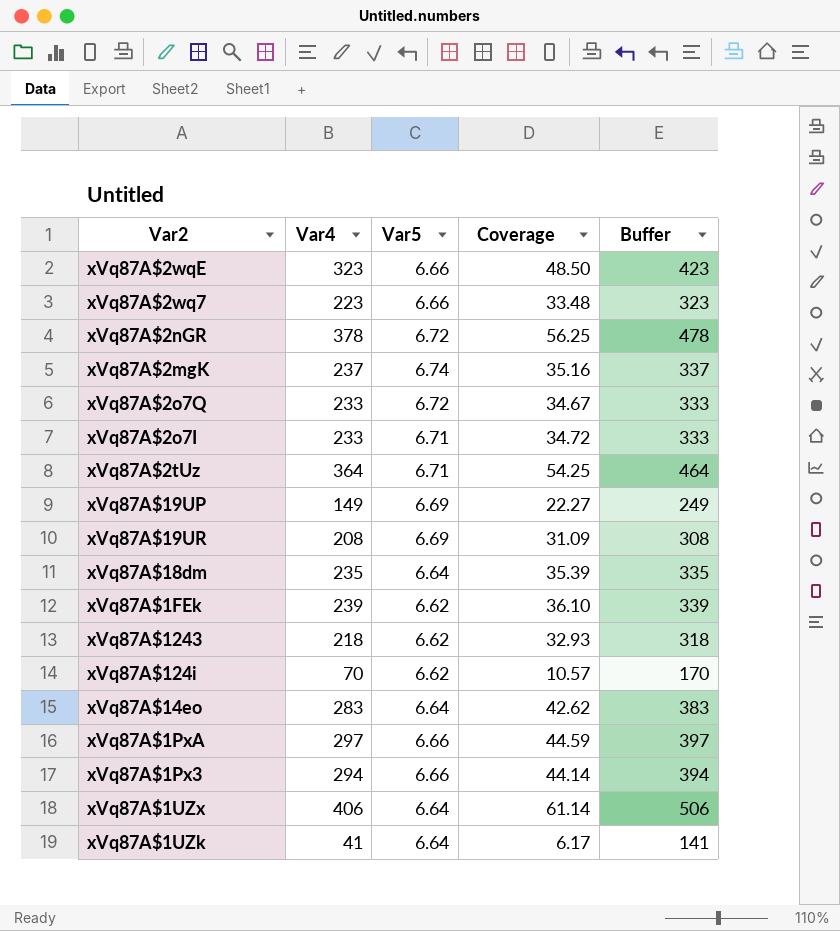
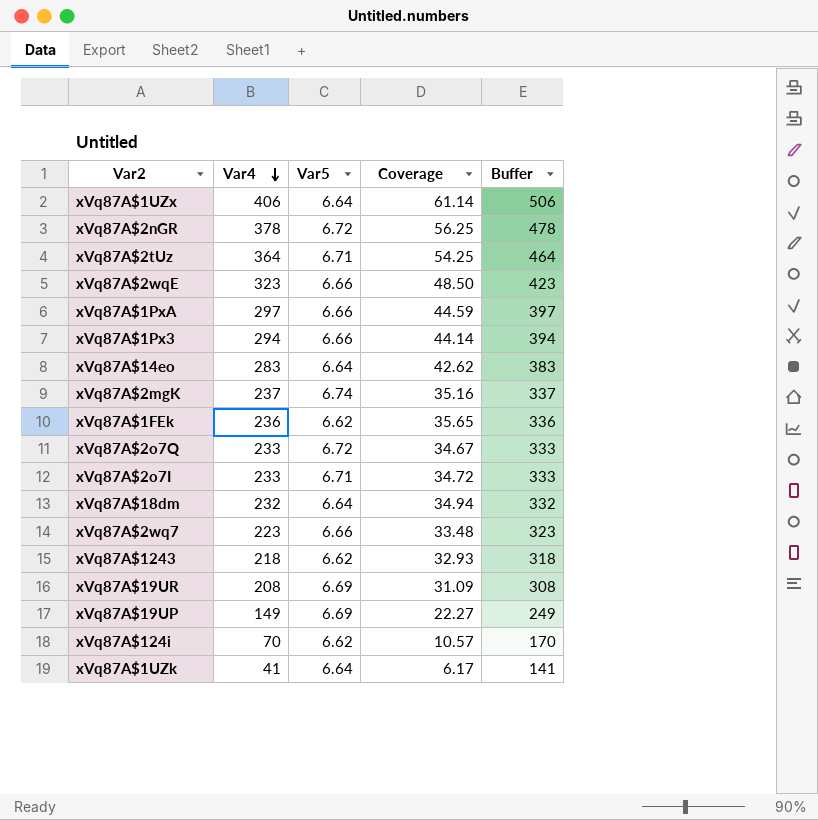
row order: none -> Var4 descending
xVq87A$1FEk | Var4: 239 -> 236
xVq87A$1FEk | Coverage: 36.10 -> 35.65
xVq87A$1FEk | Buffer: 339 -> 336
xVq87A$18dm | Var4: 235 -> 232
xVq87A$18dm | Coverage: 35.39 -> 34.94
xVq87A$18dm | Buffer: 335 -> 332

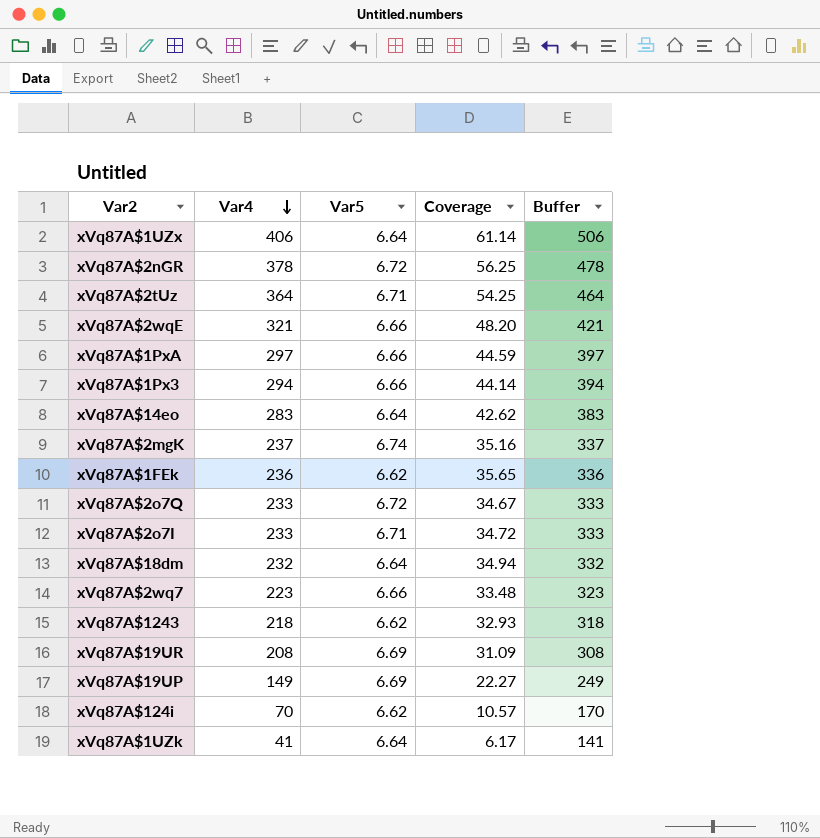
xVq87A$2wqE | Var4: 323 -> 321
xVq87A$2wqE | Coverage: 48.50 -> 48.20
xVq87A$2wqE | Buffer: 423 -> 421

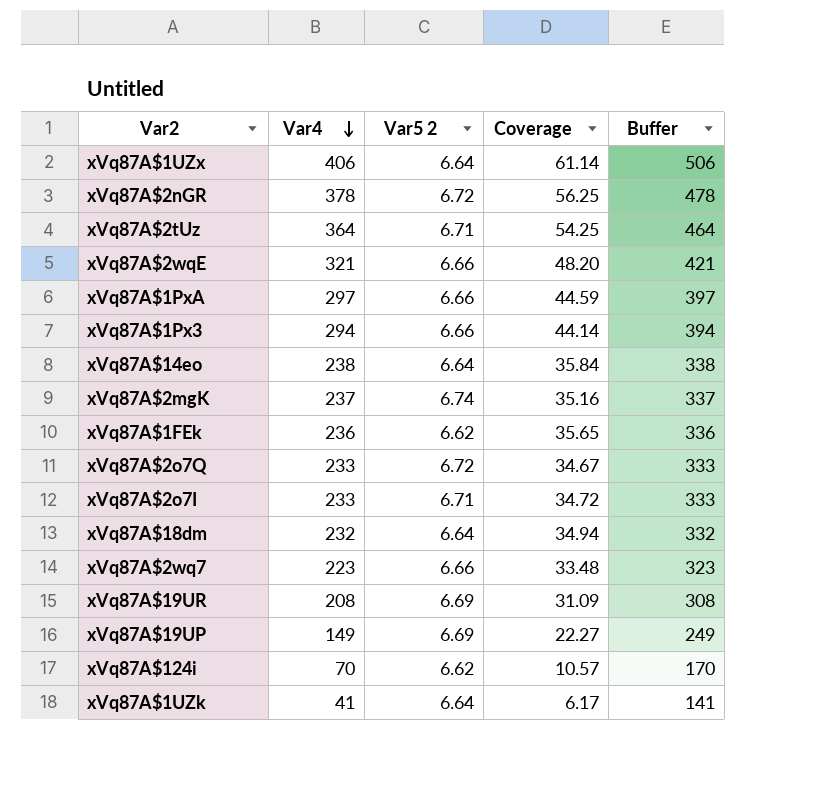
column name: Var5 -> Var5 2
row xVq87A$1243: 218 | 6.62 | 32.93 | 318 -> none
xVq87A$14eo | Var4: 283 -> 238
xVq87A$14eo | Coverage: 42.62 -> 35.84
xVq87A$14eo | Buffer: 383 -> 338

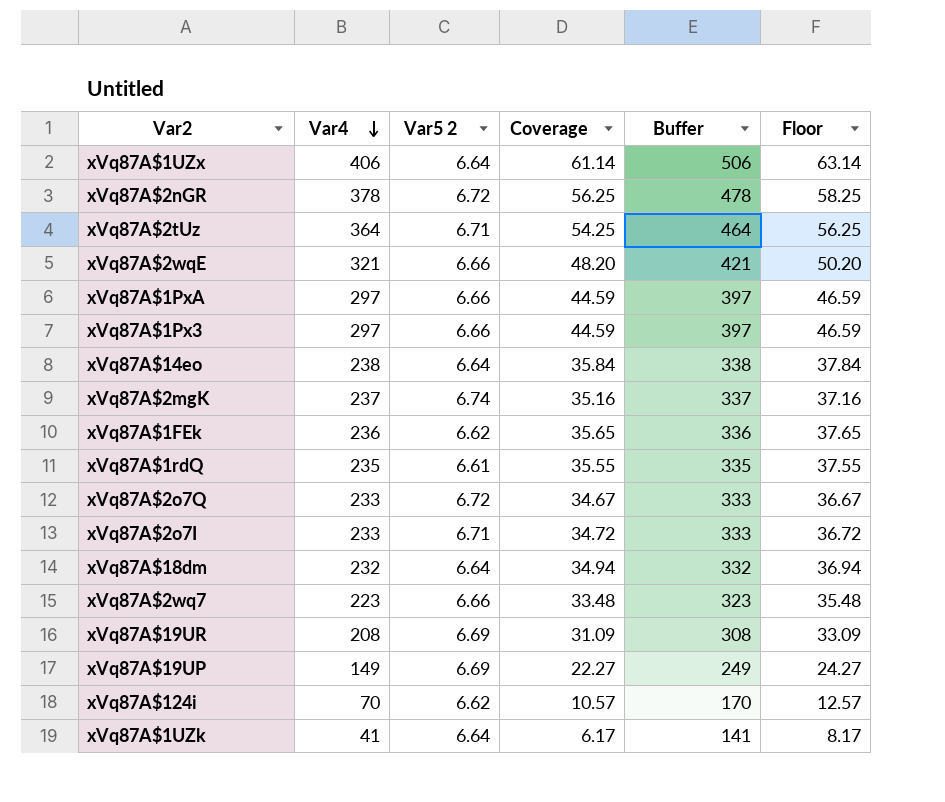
column Floor | formula: none -> [Coverage] + 2
xVq87A$1Px3 | Var4: 294 -> 297
xVq87A$1Px3 | Coverage: 44.14 -> 44.59
xVq87A$1Px3 | Buffer: 394 -> 397
row xVq87A$1rdQ: none -> 235 | 6.61 | 35.55 | 335 | 37.55

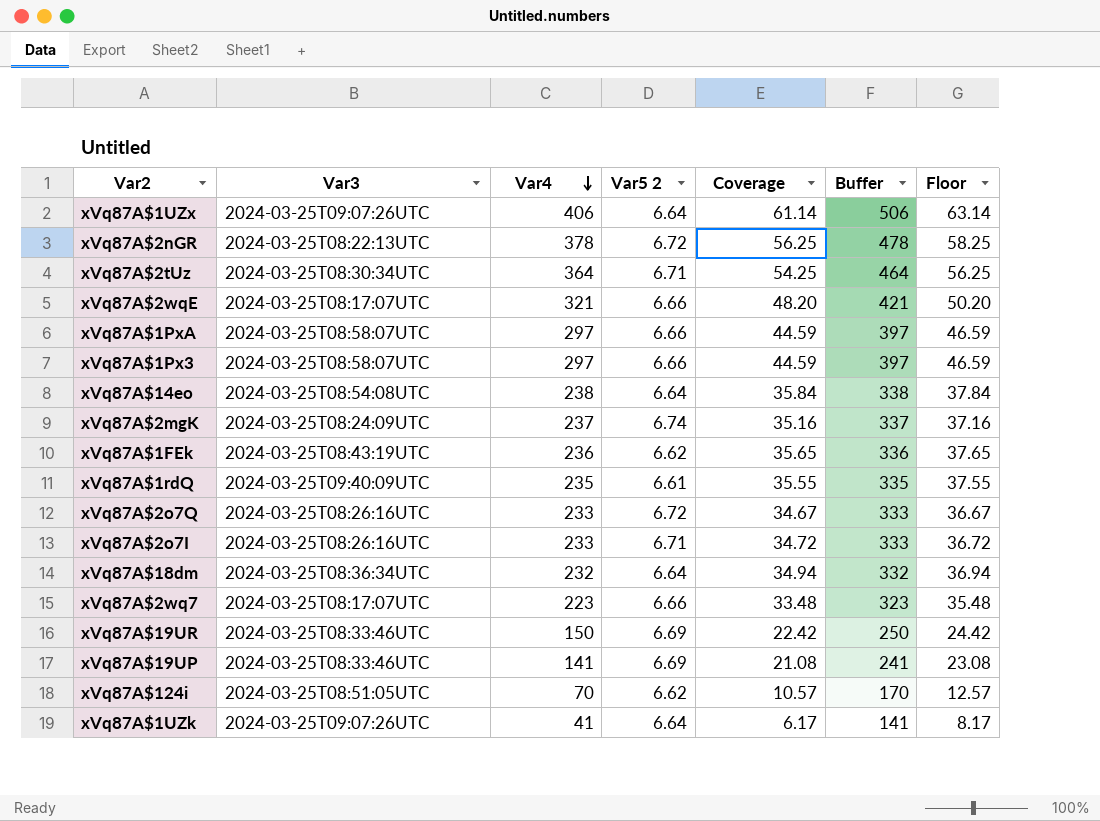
column Var3 | position: none -> 2
xVq87A$19UR | Var4: 208 -> 150
xVq87A$19UR | Coverage: 31.09 -> 22.42
xVq87A$19UR | Buffer: 308 -> 250
xVq87A$19UR | Floor: 33.09 -> 24.42
xVq87A$19UP | Var4: 149 -> 141
xVq87A$19UP | Coverage: 22.27 -> 21.08
xVq87A$19UP | Buffer: 249 -> 241
xVq87A$19UP | Floor: 24.27 -> 23.08

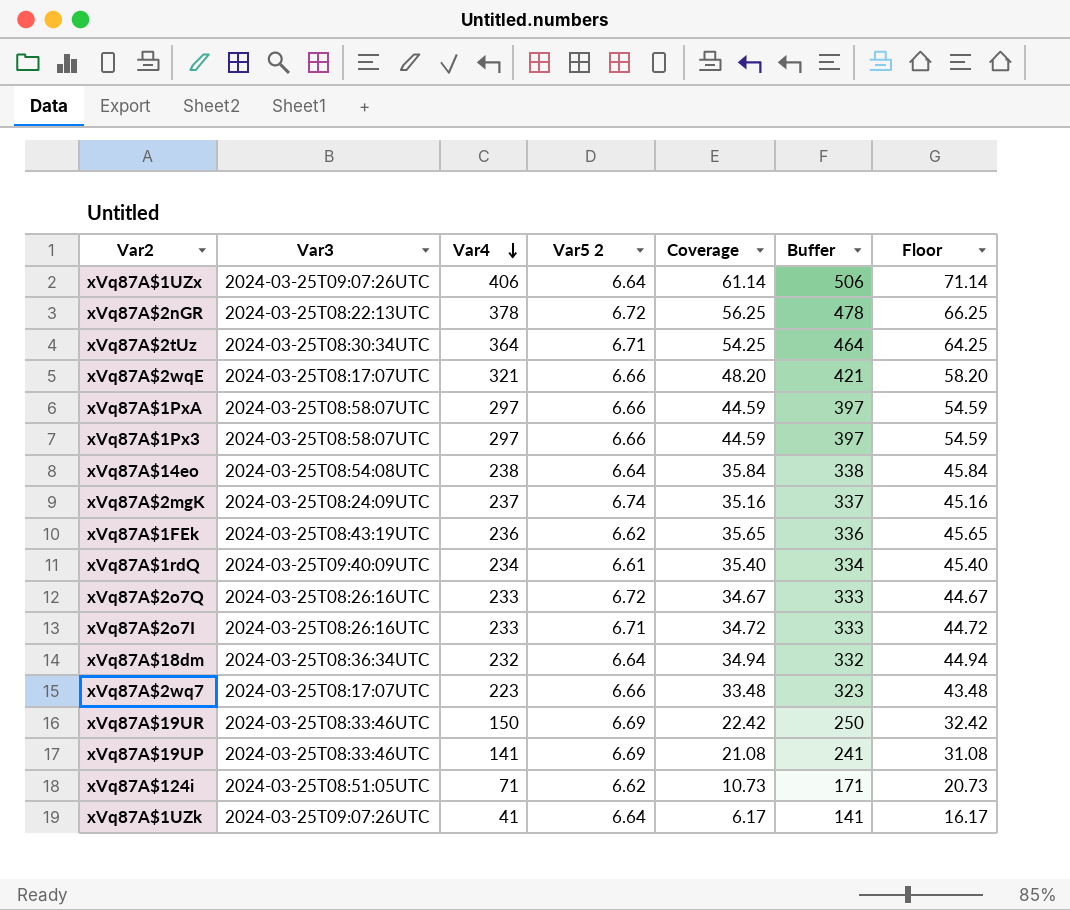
column Floor | formula: [Coverage] + 2 -> [Coverage] + 10
xVq87A$1rdQ | Var4: 235 -> 234
xVq87A$1rdQ | Coverage: 35.55 -> 35.40
xVq87A$1rdQ | Buffer: 335 -> 334
xVq87A$124i | Var4: 70 -> 71
xVq87A$124i | Coverage: 10.57 -> 10.73
xVq87A$124i | Buffer: 170 -> 171

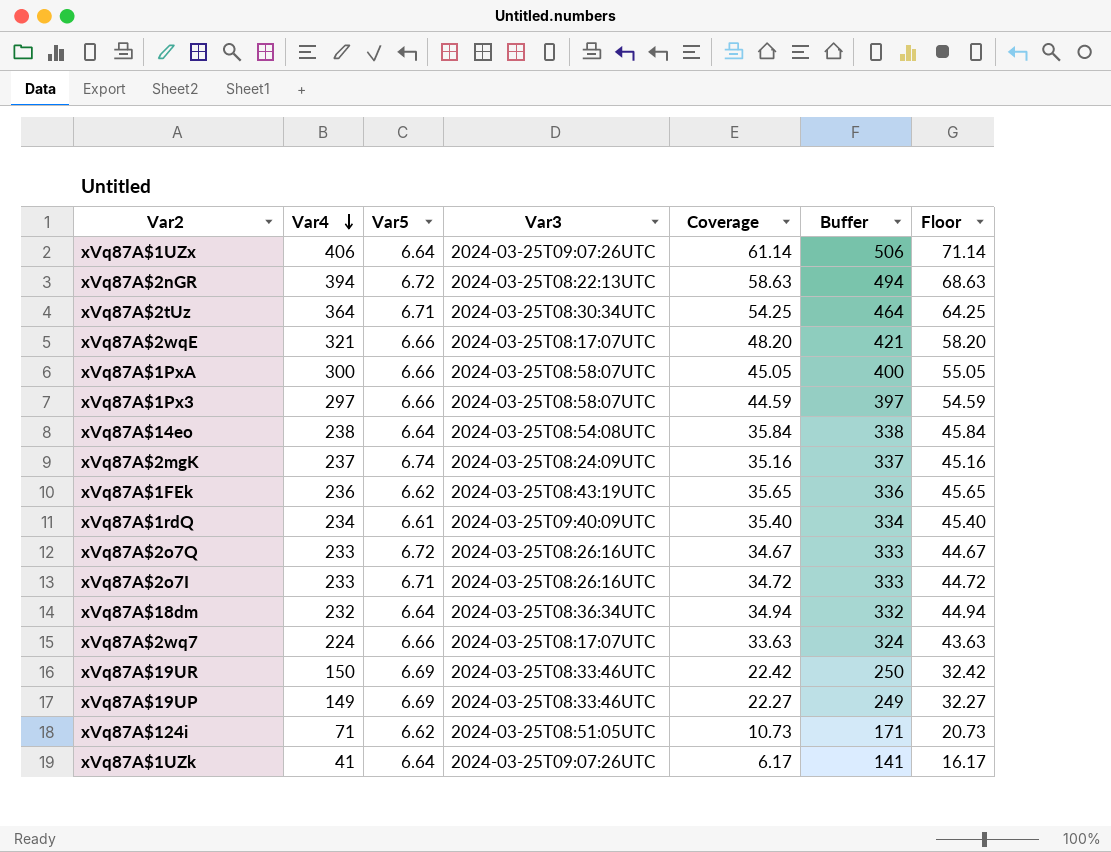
column name: Var5 2 -> Var5
column Var3 | position: 2 -> 4
xVq87A$2nGR | Var4: 378 -> 394
xVq87A$2nGR | Coverage: 56.25 -> 58.63
xVq87A$2nGR | Buffer: 478 -> 494
xVq87A$2nGR | Floor: 66.25 -> 68.63
xVq87A$1PxA | Var4: 297 -> 300
xVq87A$1PxA | Coverage: 44.59 -> 45.05
xVq87A$1PxA | Buffer: 397 -> 400
xVq87A$1PxA | Floor: 54.59 -> 55.05
xVq87A$2wq7 | Var4: 223 -> 224
xVq87A$2wq7 | Coverage: 33.48 -> 33.63
xVq87A$2wq7 | Buffer: 323 -> 324
xVq87A$2wq7 | Floor: 43.48 -> 43.63
xVq87A$19UP | Var4: 141 -> 149
xVq87A$19UP | Coverage: 21.08 -> 22.27
xVq87A$19UP | Buffer: 241 -> 249
xVq87A$19UP | Floor: 31.08 -> 32.27

